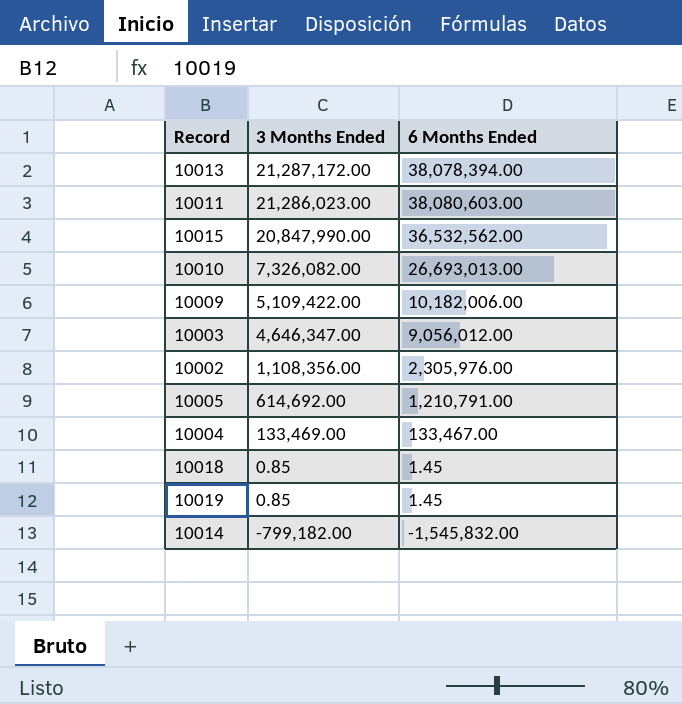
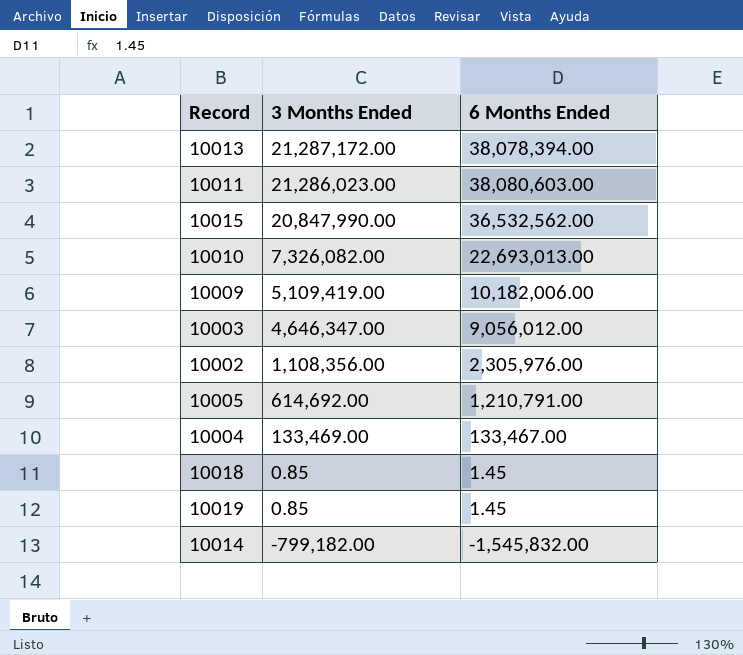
10010 | 6 Months Ended: 26,693,013.00 -> 22,693,013.00
10009 | 3 Months Ended: 5,109,422.00 -> 5,109,419.00

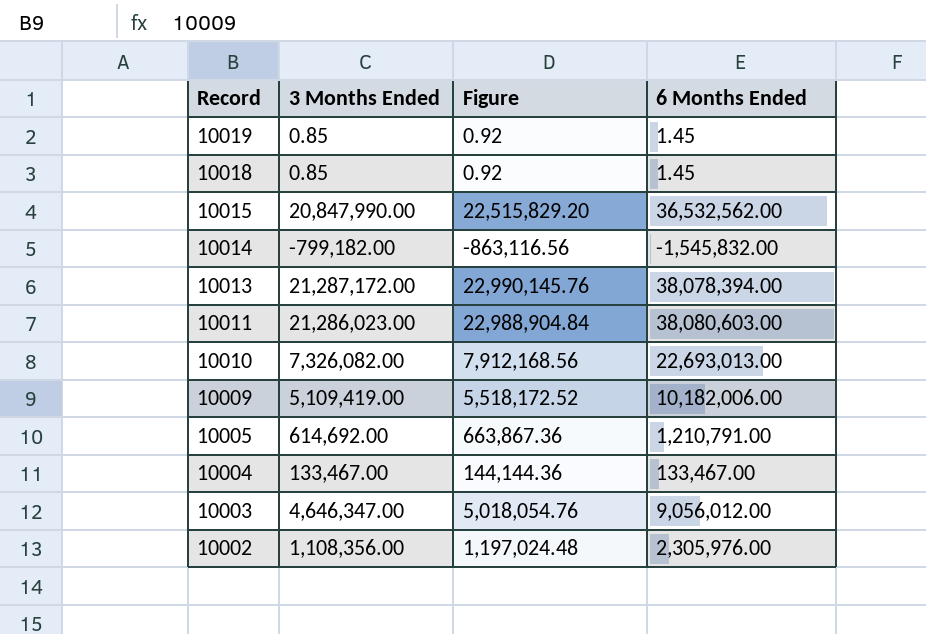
row order: 3 Months Ended descending -> Record descending
column Figure | formula: none -> [3 Months Ended] * 1.08
10004 | 3 Months Ended: 133,469.00 -> 133,467.00

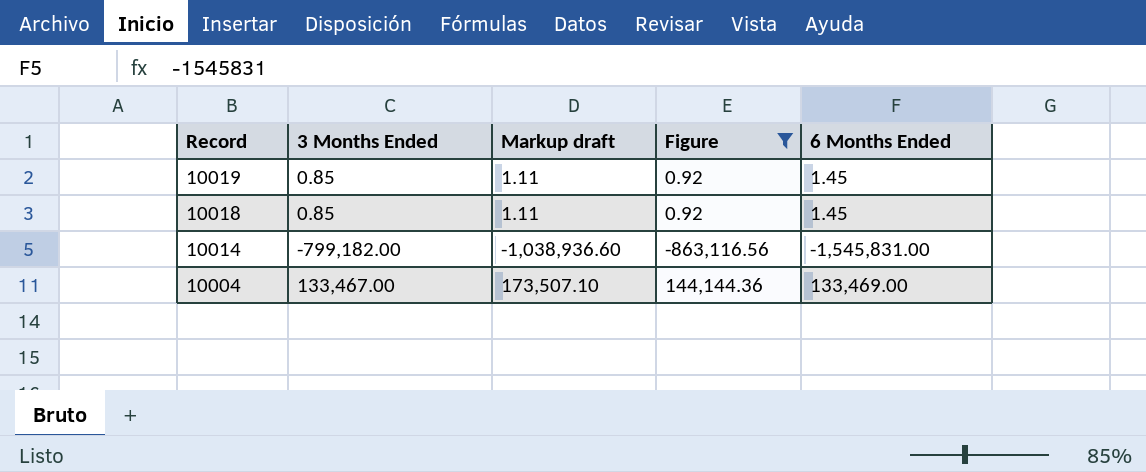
filter: none -> Figure <= 144,144.36
column Markup draft | formula: none -> [3 Months Ended] * 1.3
10014 | 6 Months Ended: -1,545,832.00 -> -1,545,831.00
10004 | 6 Months Ended: 133,467.00 -> 133,469.00

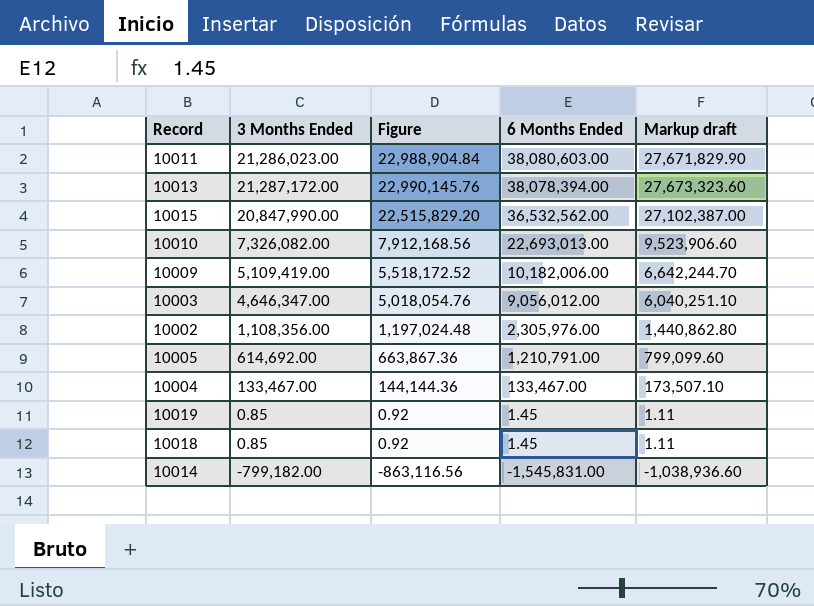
filter: Figure <= 144,144.36 -> none
row order: Record descending -> 6 Months Ended descending
column Markup draft | position: 3 -> 5
10004 | 6 Months Ended: 133,469.00 -> 133,467.00

